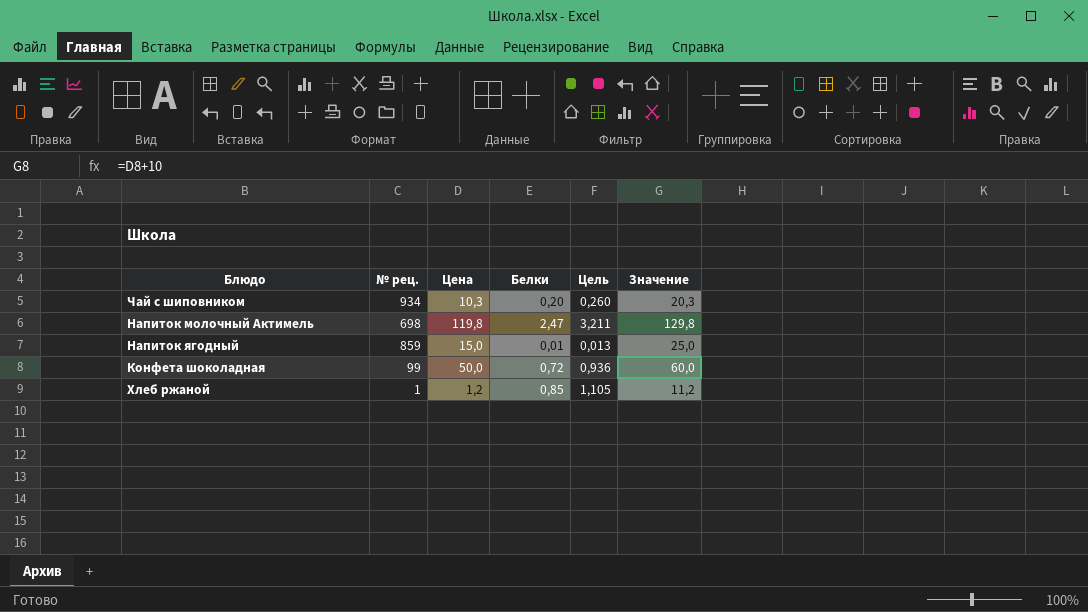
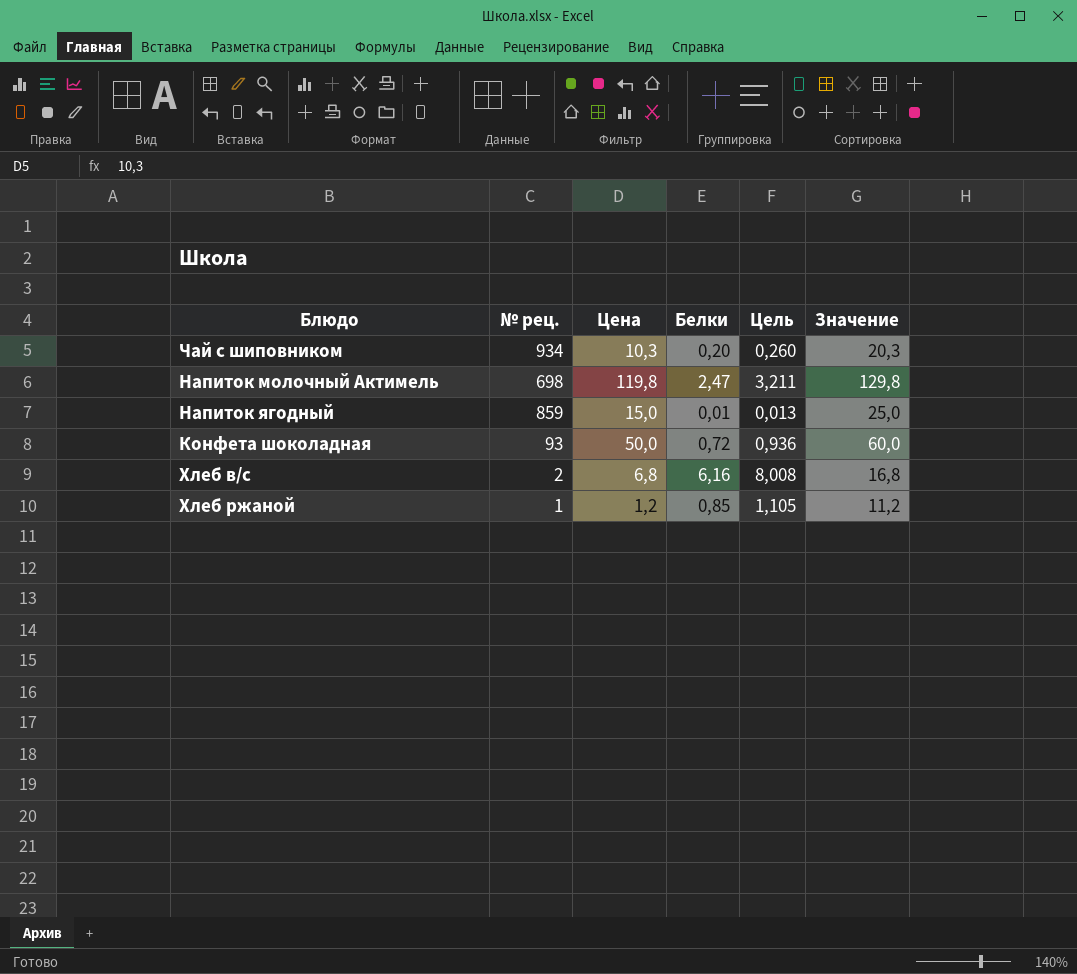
Конфета шоколадная | № рец.: 99 -> 93
row Хлеб в/с: none -> 2 | 6,8 | 6,16 | 8,008 | 16,8

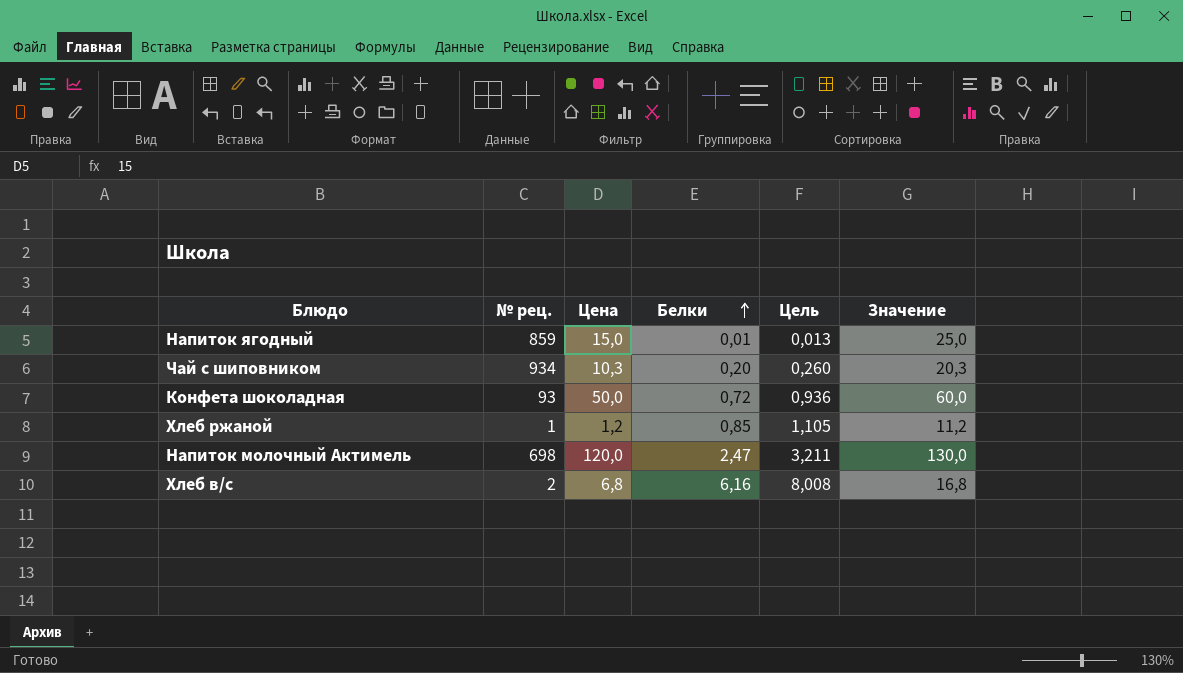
row order: none -> Белки ascending
Напиток молочный Актимель | Цена: 119,8 -> 120,0
Напиток молочный Актимель | Значение: 129,8 -> 130,0

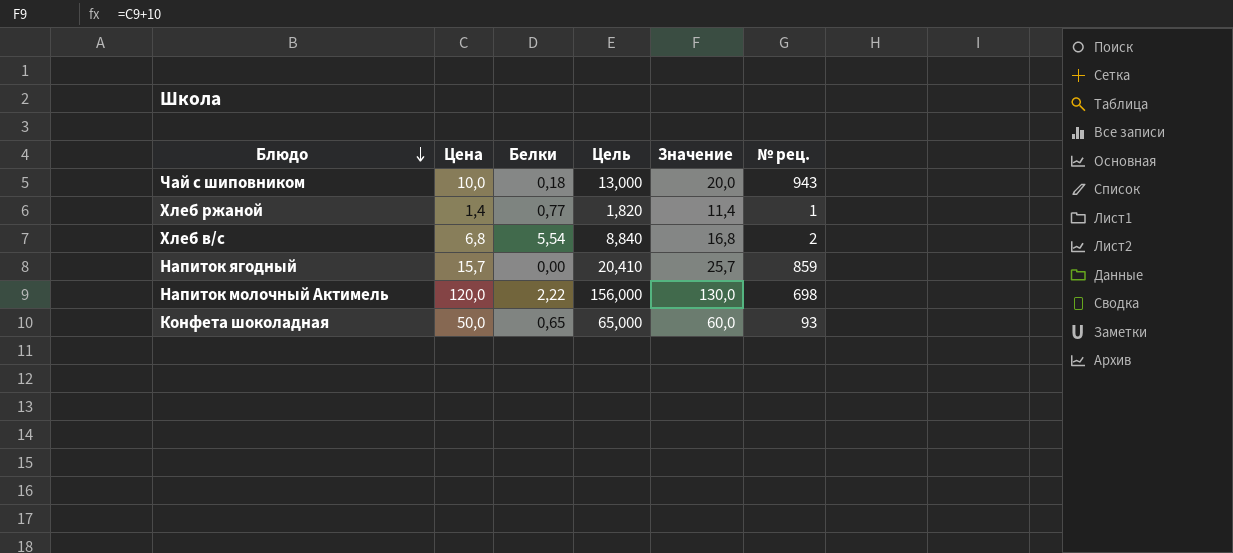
row order: Белки ascending -> Блюдо descending
column Цель | formula: [Белки] * 1,3 -> [Цена] * 1,3
column № рец. | position: 2 -> 6
Чай с шиповником | Цена: 10,3 -> 10,0
Чай с шиповником | Белки: 0,20 -> 0,18
Чай с шиповником | Значение: 20,3 -> 20,0
Чай с шиповником | № рец.: 934 -> 943
Хлеб ржаной | Цена: 1,2 -> 1,4
Хлеб ржаной | Белки: 0,85 -> 0,77
Хлеб ржаной | Значение: 11,2 -> 11,4
Хлеб в/с | Белки: 6,16 -> 5,54
Напиток ягодный | Цена: 15,0 -> 15,7
Напиток ягодный | Белки: 0,01 -> 0,00
Напиток ягодный | Значение: 25,0 -> 25,7
Напиток молочный Актимель | Белки: 2,47 -> 2,22
Конфета шоколадная | Белки: 0,72 -> 0,65

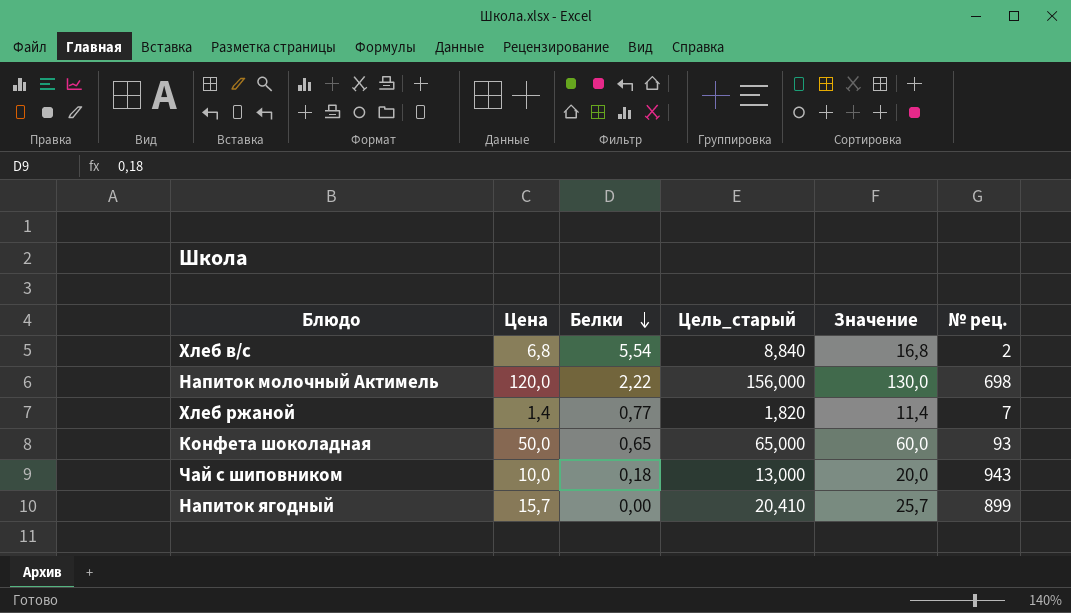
row order: Блюдо descending -> Белки descending
column name: Цель -> Цель_старый
Хлеб ржаной | № рец.: 1 -> 7
Напиток ягодный | № рец.: 859 -> 899

